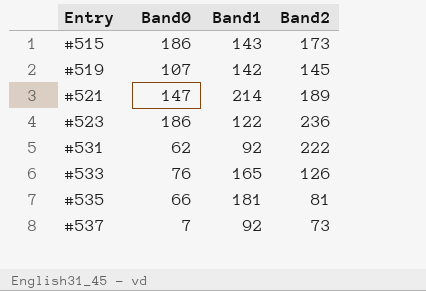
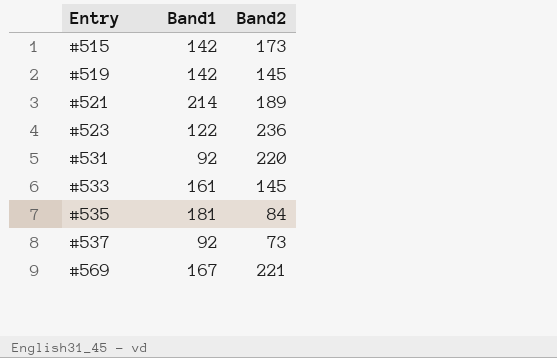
column Band0 | position: 2 -> none
#515 | Band1: 143 -> 142
#531 | Band2: 222 -> 220
#533 | Band1: 165 -> 161
#533 | Band2: 126 -> 145
#535 | Band2: 81 -> 84
row #569: none -> 167 | 221

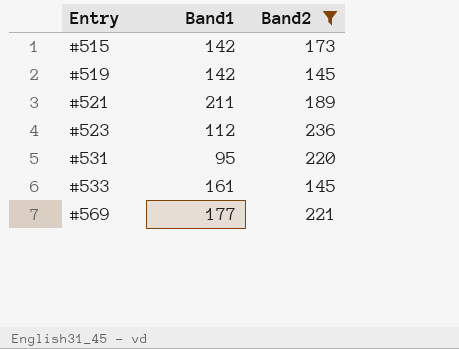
filter: none -> Band2 >= 145
#521 | Band1: 214 -> 211
#523 | Band1: 122 -> 112
#531 | Band1: 92 -> 95
#569 | Band1: 167 -> 177

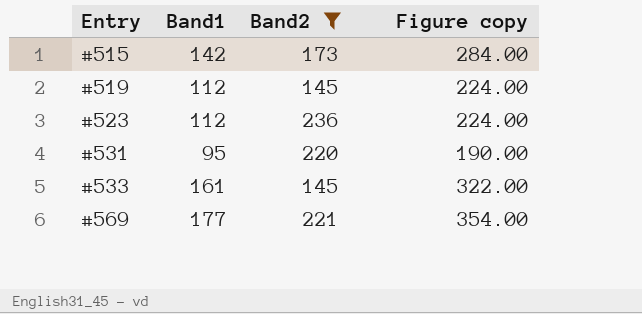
column Figure copy | formula: none -> [Band1] * 2
row #521: 211 | 189 -> none
#519 | Band1: 142 -> 112

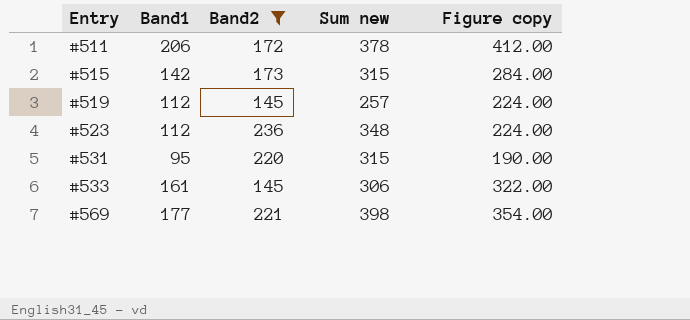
column Sum new | formula: none -> [Band1] + [Band2]
row #511: none -> 206 | 172 | 378 | 412.00

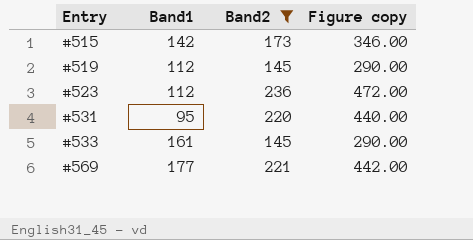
column Sum new | formula: [Band1] + [Band2] -> none
column Figure copy | formula: [Band1] * 2 -> [Band2] * 2
row #511: 206 | 172 | 378 | 412.00 -> none

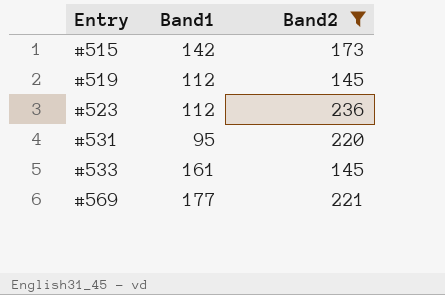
column Figure copy | formula: [Band2] * 2 -> none

